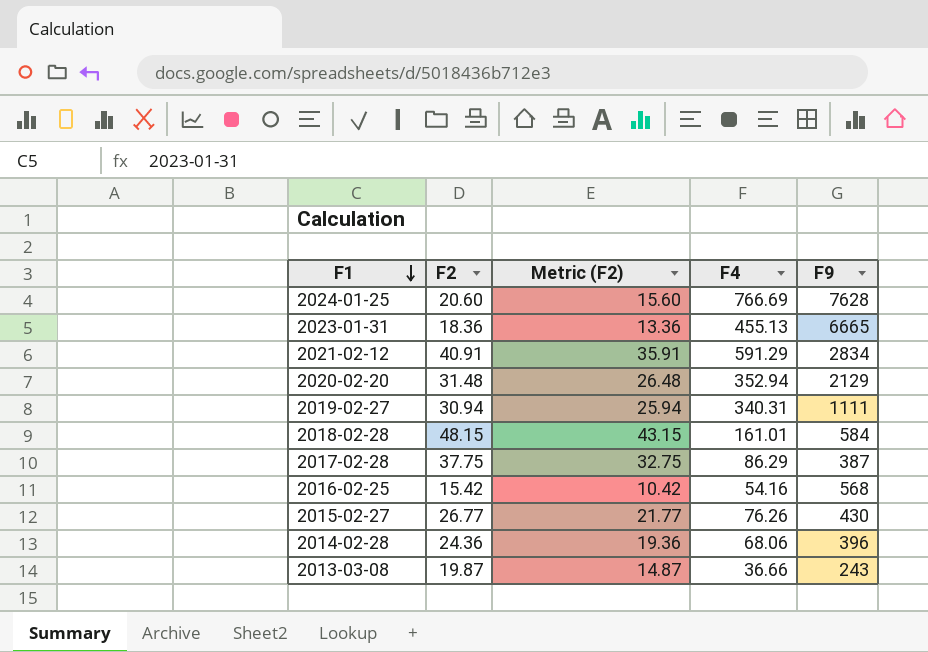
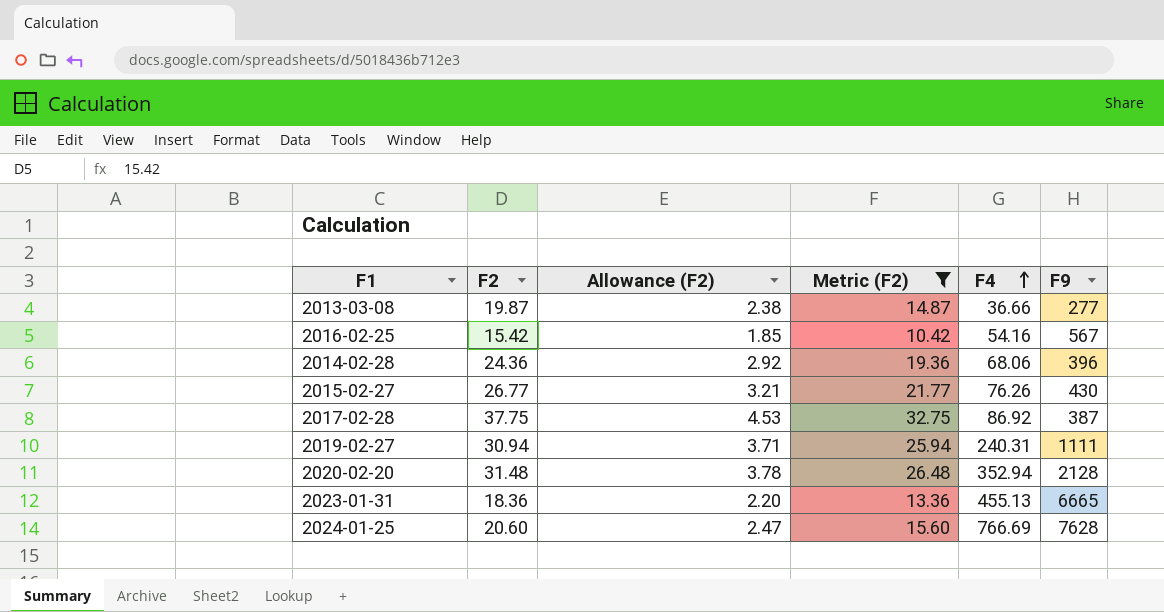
filter: none -> Metric (F2) <= 32.75
row order: F1 descending -> F4 ascending
column Allowance (F2) | formula: none -> [F2] * 0.12
2013-03-08 | F9: 243 -> 277
2016-02-25 | F9: 568 -> 567
2017-02-28 | F4: 86.29 -> 86.92
2019-02-27 | F4: 340.31 -> 240.31
2020-02-20 | F9: 2129 -> 2128

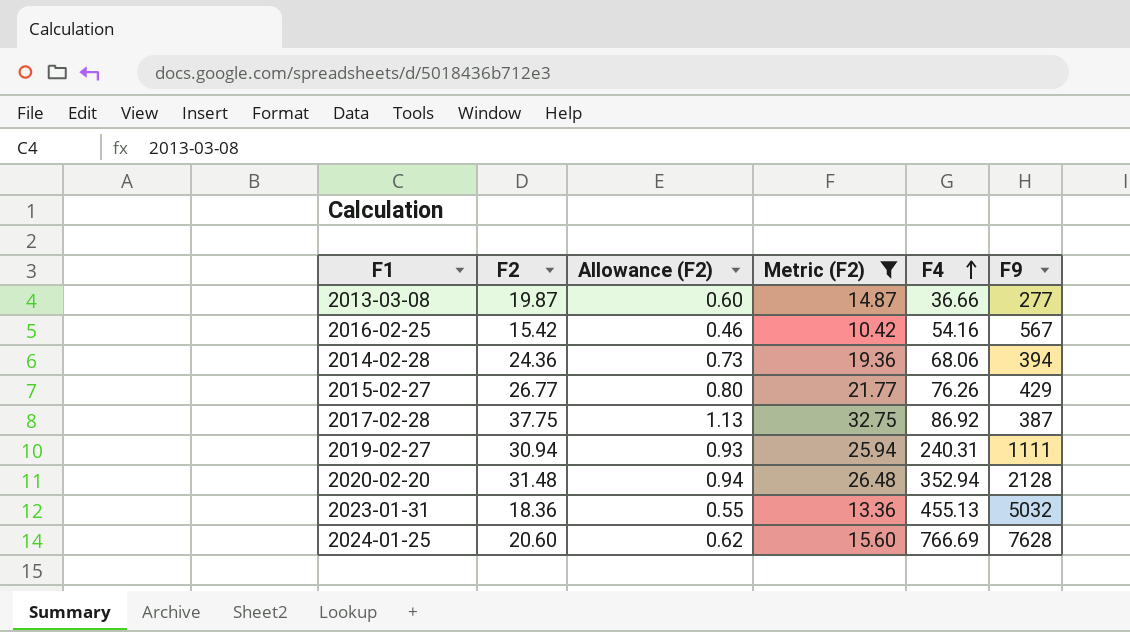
column Allowance (F2) | formula: [F2] * 0.12 -> [F2] * 0.03
2014-02-28 | F9: 396 -> 394
2015-02-27 | F9: 430 -> 429
2023-01-31 | F9: 6665 -> 5032

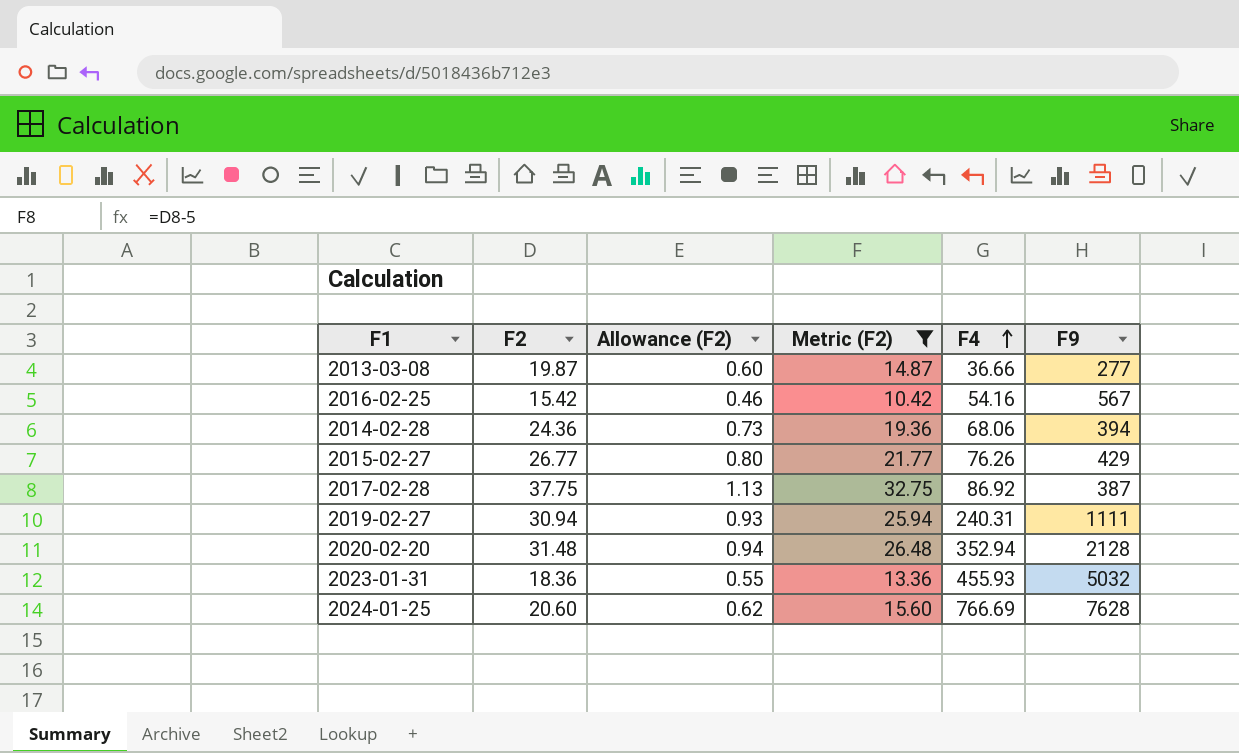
2023-01-31 | F4: 455.13 -> 455.93

